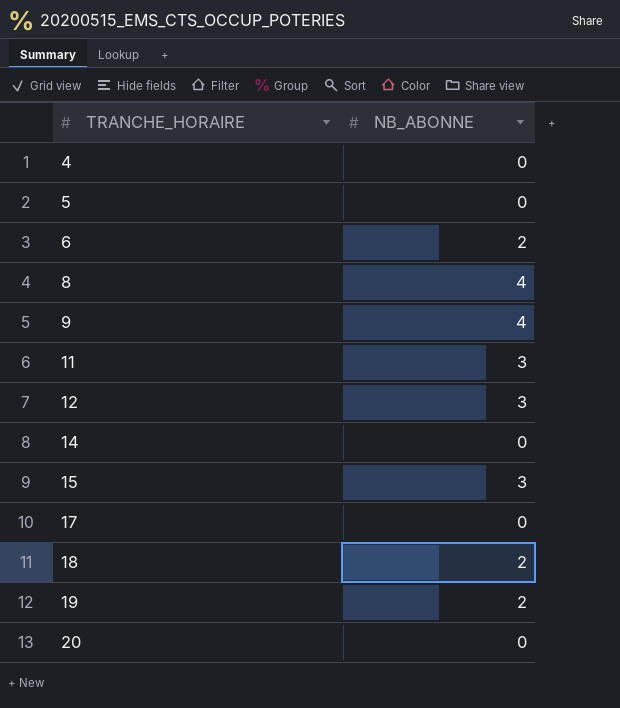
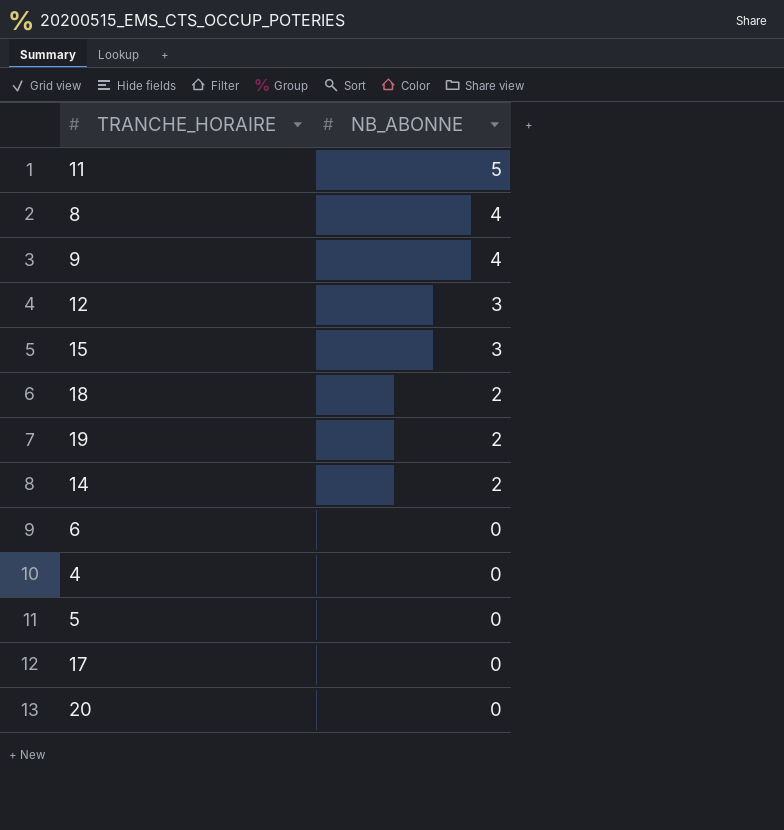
row order: TRANCHE_HORAIRE ascending -> NB_ABONNE descending
11 | NB_ABONNE: 3 -> 5
14 | NB_ABONNE: 0 -> 2
6 | NB_ABONNE: 2 -> 0

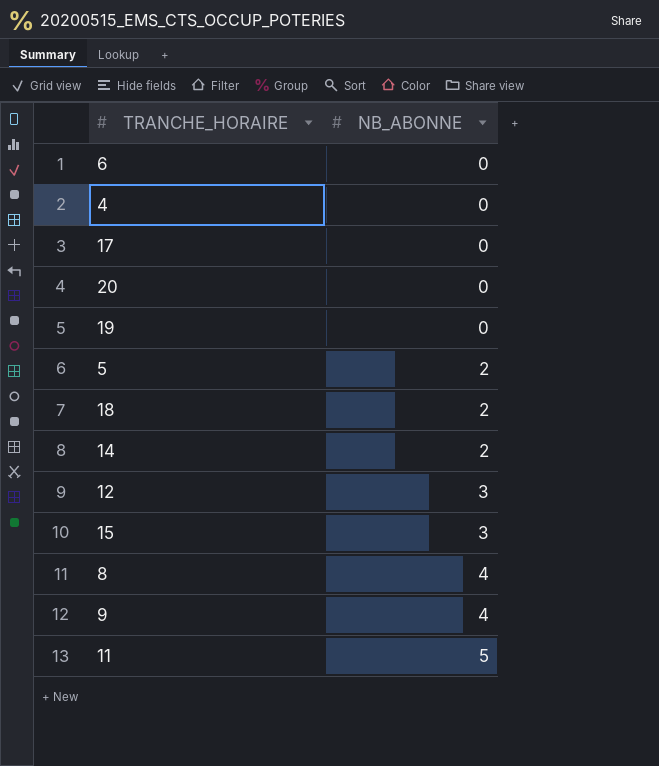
row order: NB_ABONNE descending -> NB_ABONNE ascending
19 | NB_ABONNE: 2 -> 0
5 | NB_ABONNE: 0 -> 2

